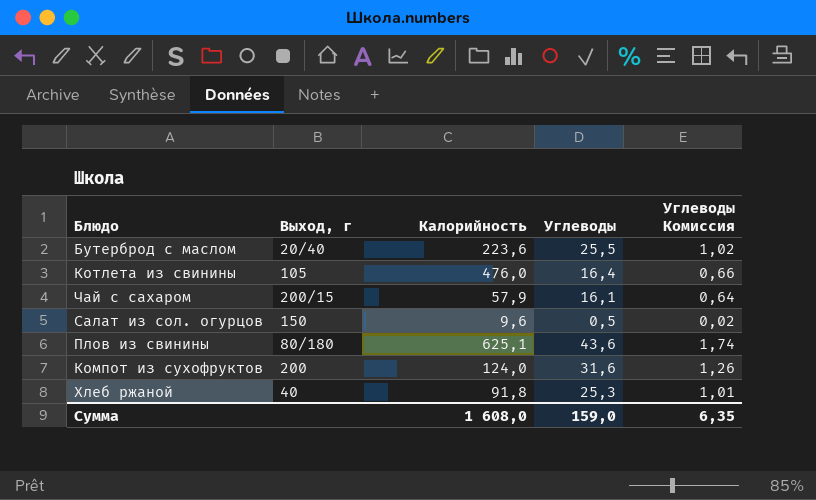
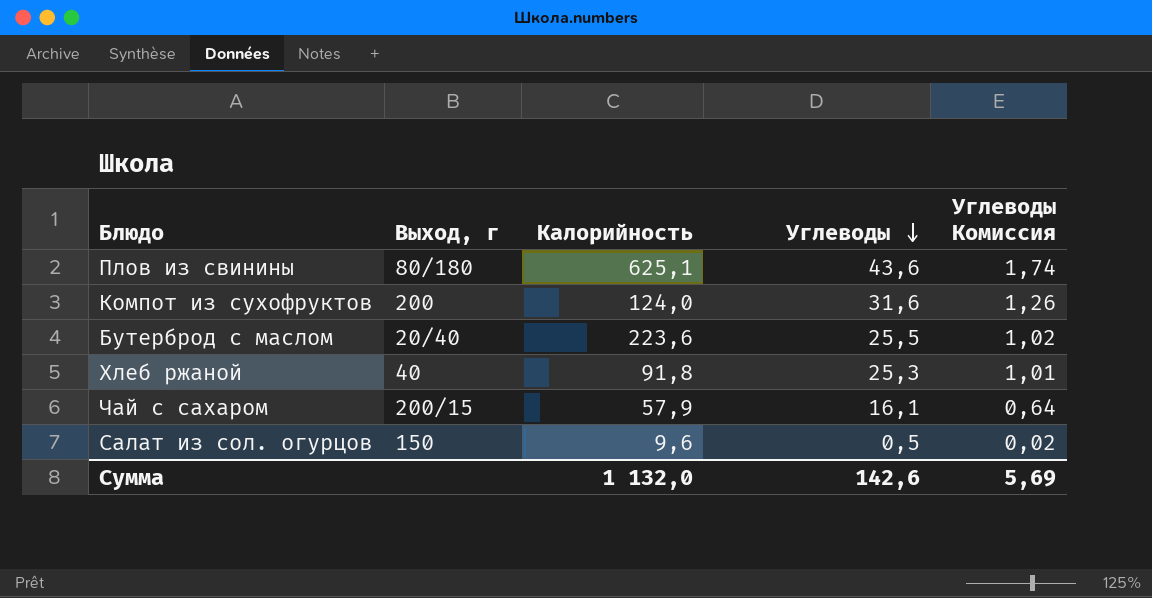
row order: none -> Углеводы descending
row Котлета из свинины: 105 | 476,0 | 16,4 | 0,66 -> none
Сумма | Калорийность: 1 608,0 -> 1 132,0
Сумма | Углеводы: 159,0 -> 142,6
Сумма | Углеводы Комиссия: 6,35 -> 5,69

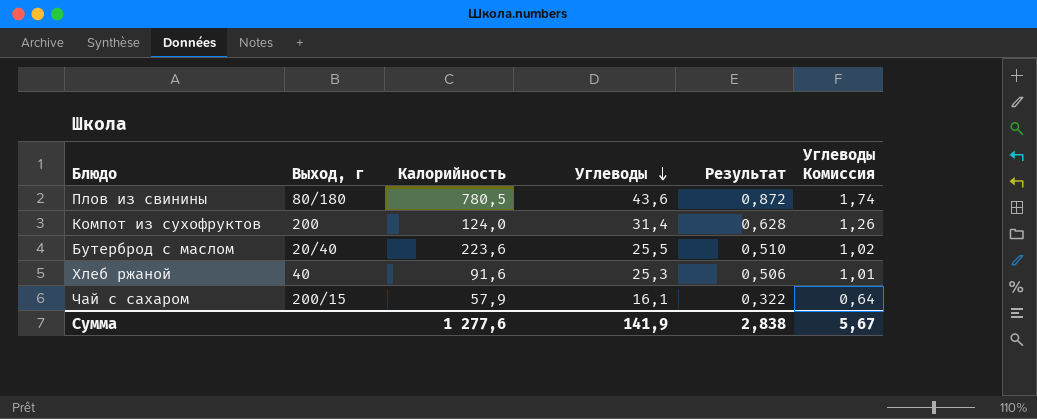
column Результат | formula: none -> [Углеводы] * 0,02
row Салат из сол. огурцов: 150 | 9,6 | 0,5 | 0,02 -> none
Плов из свинины | Калорийность: 625,1 -> 780,5
Компот из сухофруктов | Углеводы: 31,6 -> 31,4
Хлеб ржаной | Калорийность: 91,8 -> 91,6
Сумма | Калорийность: 1 132,0 -> 1 277,6
Сумма | Углеводы: 142,6 -> 141,9
Сумма | Углеводы Комиссия: 5,69 -> 5,67

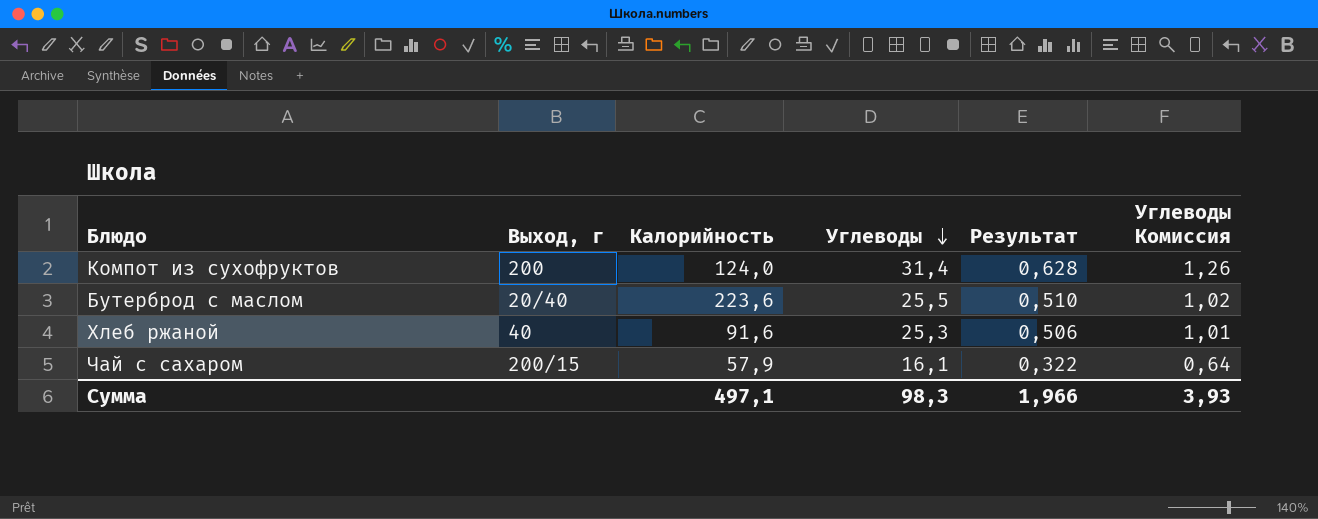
row Плов из свинины: 80/180 | 780,5 | 43,6 | 0,872 | 1,74 -> none
Сумма | Калорийность: 1 277,6 -> 497,1
Сумма | Углеводы: 141,9 -> 98,3
Сумма | Результат: 2,838 -> 1,966
Сумма | Углеводы Комиссия: 5,67 -> 3,93

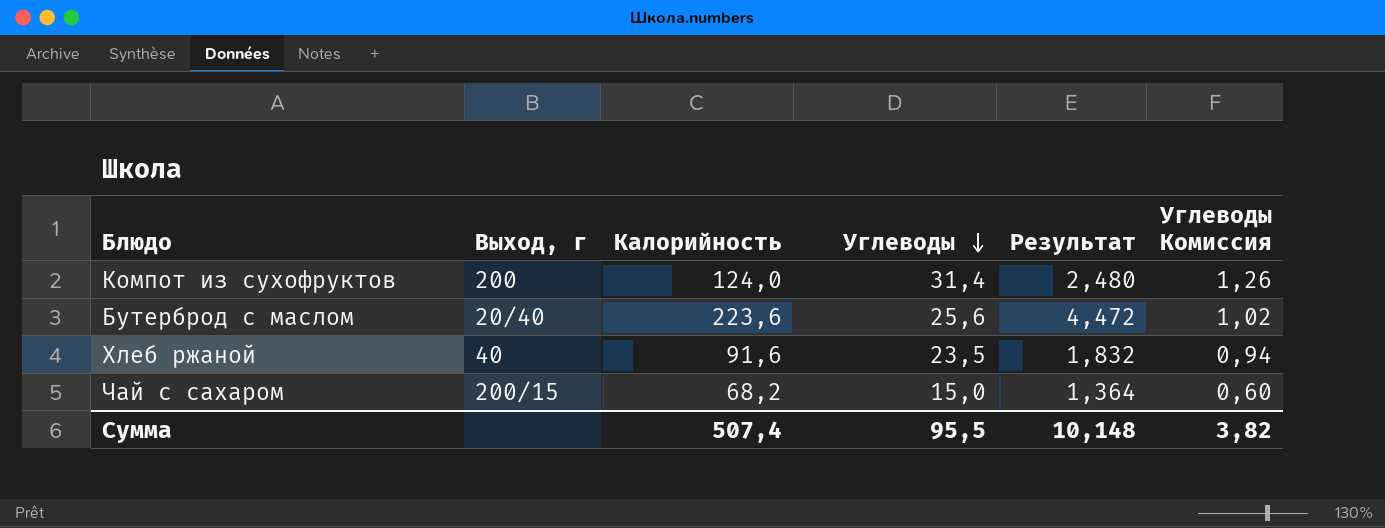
column Результат | formula: [Углеводы] * 0,02 -> [Калорийность] * 0,02
Бутерброд с маслом | Углеводы: 25,5 -> 25,6
Хлеб ржаной | Углеводы: 25,3 -> 23,5
Хлеб ржаной | Углеводы Комиссия: 1,01 -> 0,94
Чай с сахаром | Калорийность: 57,9 -> 68,2
Чай с сахаром | Углеводы: 16,1 -> 15,0
Чай с сахаром | Углеводы Комиссия: 0,64 -> 0,60
Сумма | Калорийность: 497,1 -> 507,4
Сумма | Углеводы: 98,3 -> 95,5
Сумма | Результат: 1,966 -> 10,148
Сумма | Углеводы Комиссия: 3,93 -> 3,82

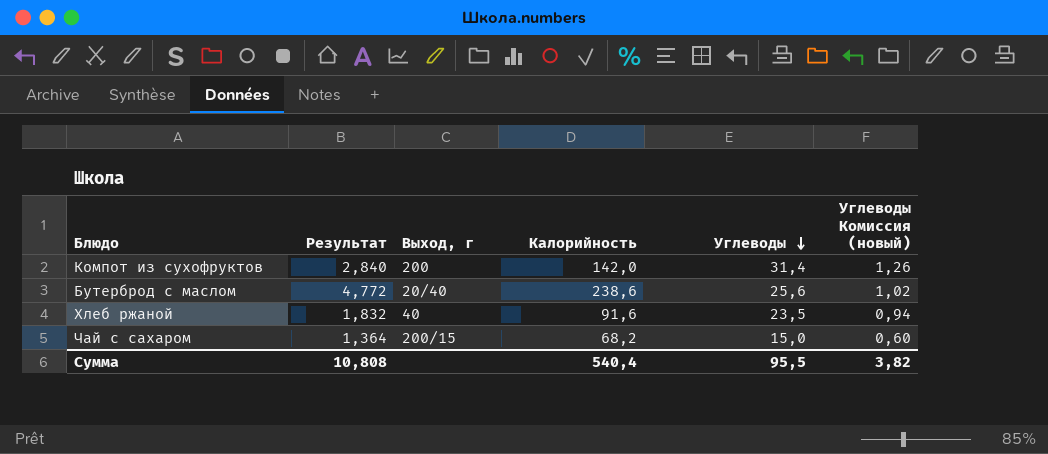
column Результат | position: 5 -> 2
column name: Углеводы Комиссия -> Углеводы Комиссия (новый)
Компот из сухофруктов | Результат: 2,480 -> 2,840
Компот из сухофруктов | Калорийность: 124,0 -> 142,0
Бутерброд с маслом | Результат: 4,472 -> 4,772
Бутерброд с маслом | Калорийность: 223,6 -> 238,6
Сумма | Результат: 10,148 -> 10,808
Сумма | Калорийность: 507,4 -> 540,4

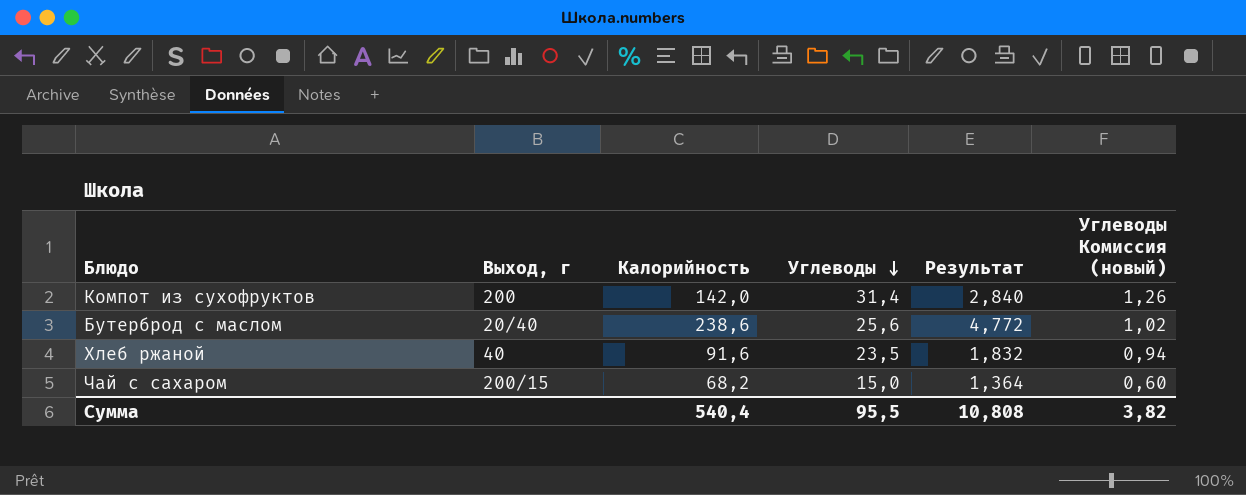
column Результат | position: 2 -> 5

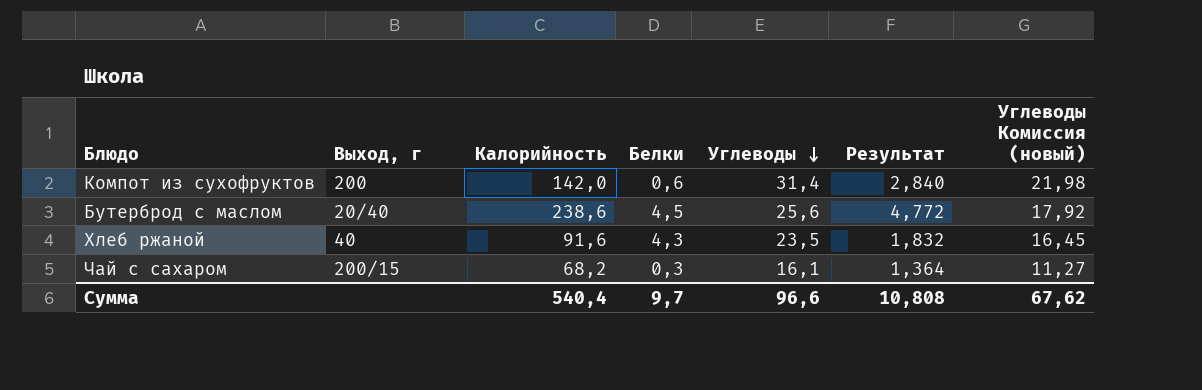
column Белки | position: none -> 4
column Углеводы Комиссия (новый) | formula: [Углеводы] * 0,04 -> [Углеводы] * 0,7
Чай с сахаром | Углеводы: 15,0 -> 16,1
Сумма | Углеводы: 95,5 -> 96,6
Сумма | Углеводы Комиссия (новый): 3,82 -> 67,62

